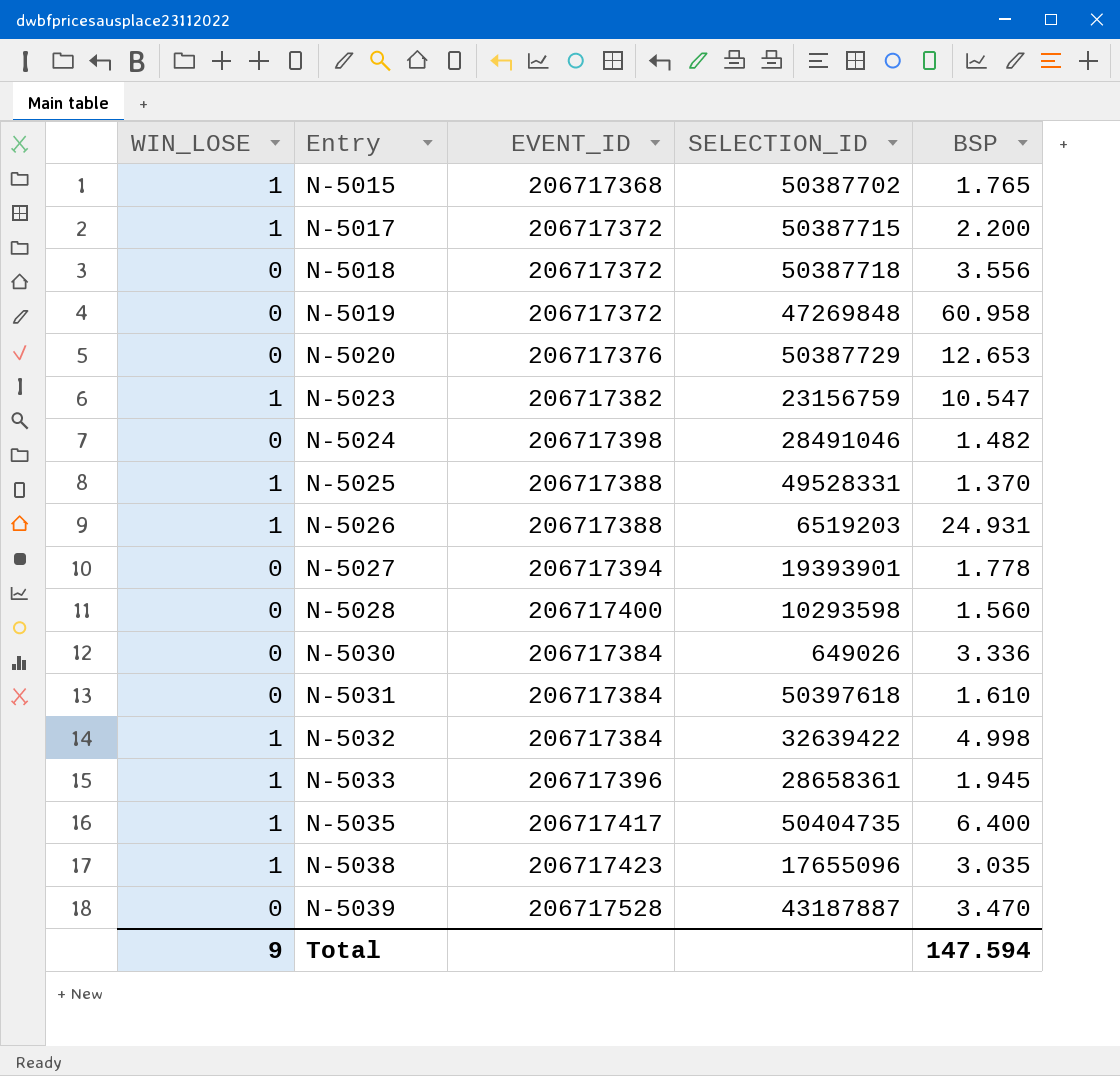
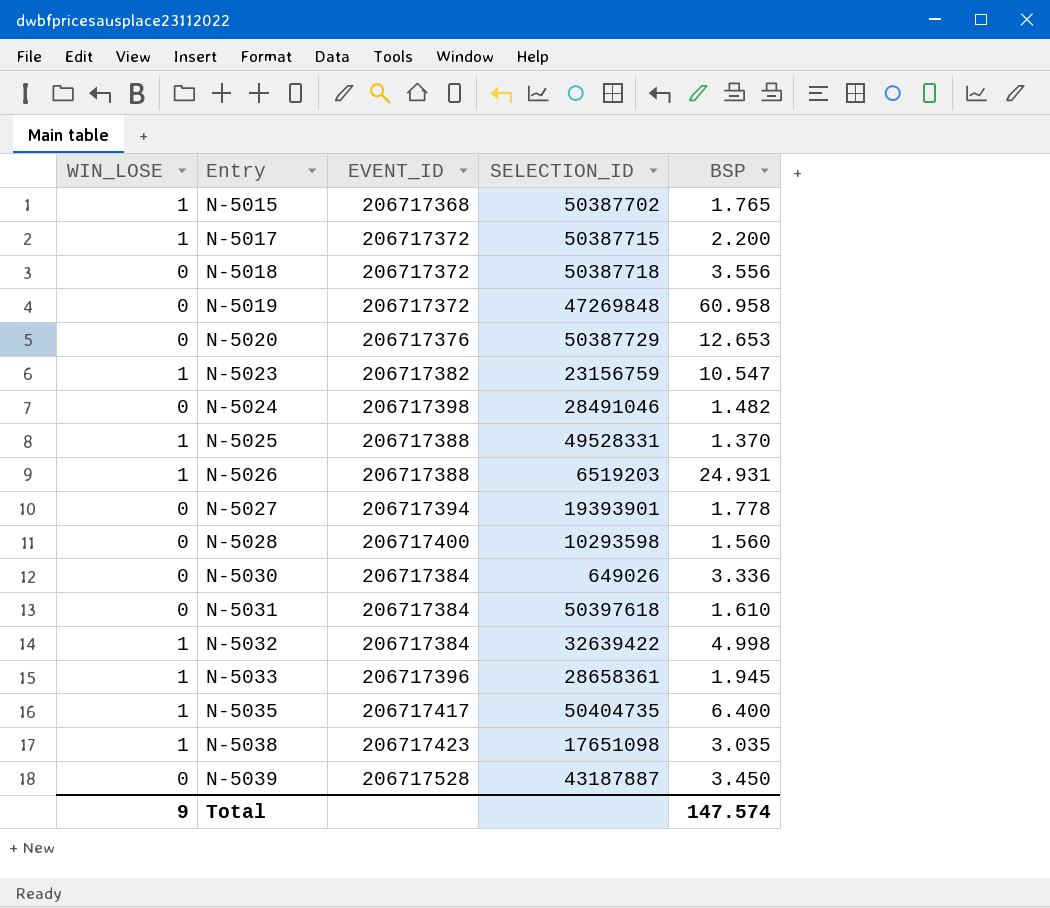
N-5038 | SELECTION_ID: 17655096 -> 17651098
N-5039 | BSP: 3.470 -> 3.450
Total | BSP: 147.594 -> 147.574

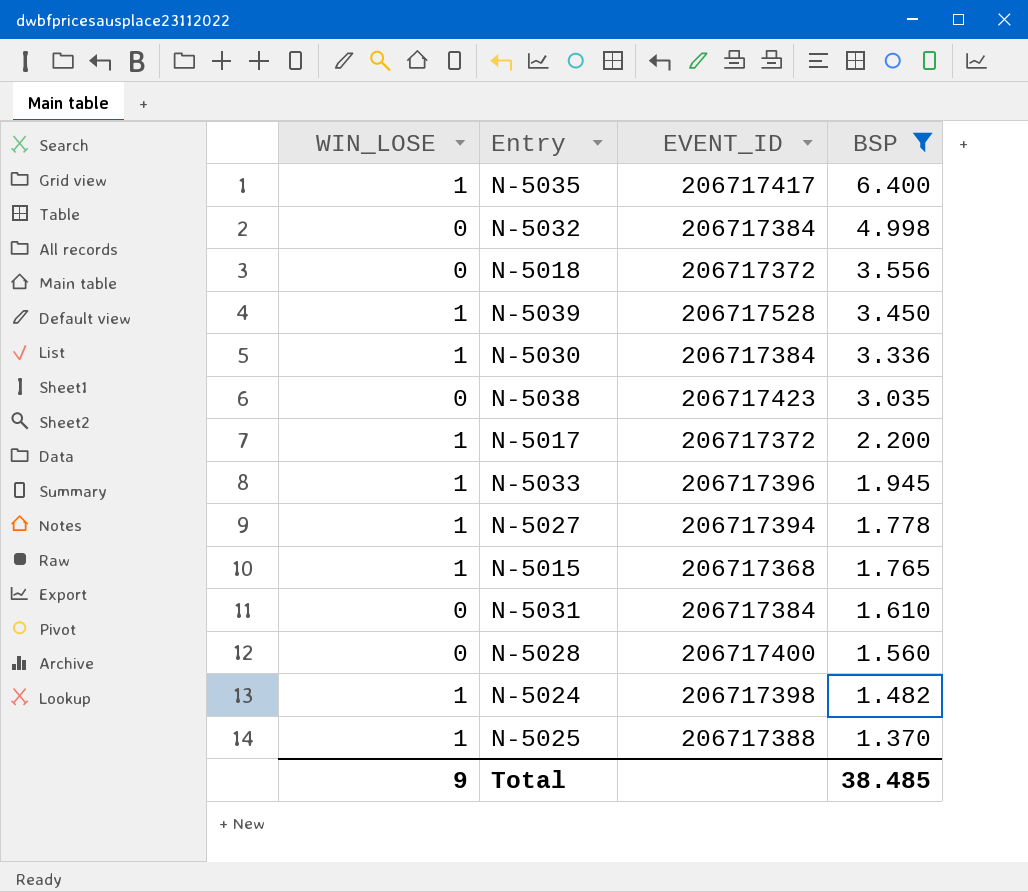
filter: none -> BSP <= 6.400
row order: Entry ascending -> BSP descending
column SELECTION_ID | position: 4 -> none
N-5032 | WIN_LOSE: 1 -> 0
N-5039 | WIN_LOSE: 0 -> 1
N-5030 | WIN_LOSE: 0 -> 1
N-5038 | WIN_LOSE: 1 -> 0
N-5027 | WIN_LOSE: 0 -> 1
N-5024 | WIN_LOSE: 0 -> 1
Total | BSP: 147.574 -> 38.485

